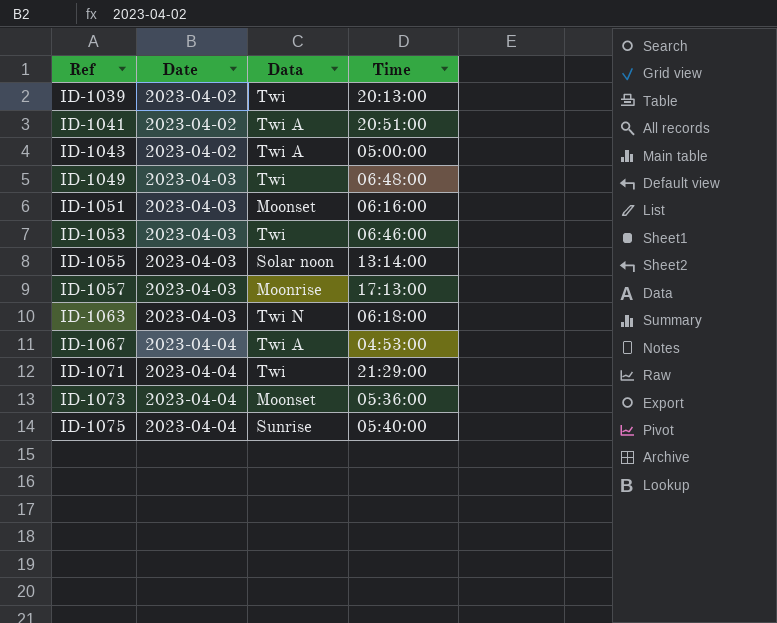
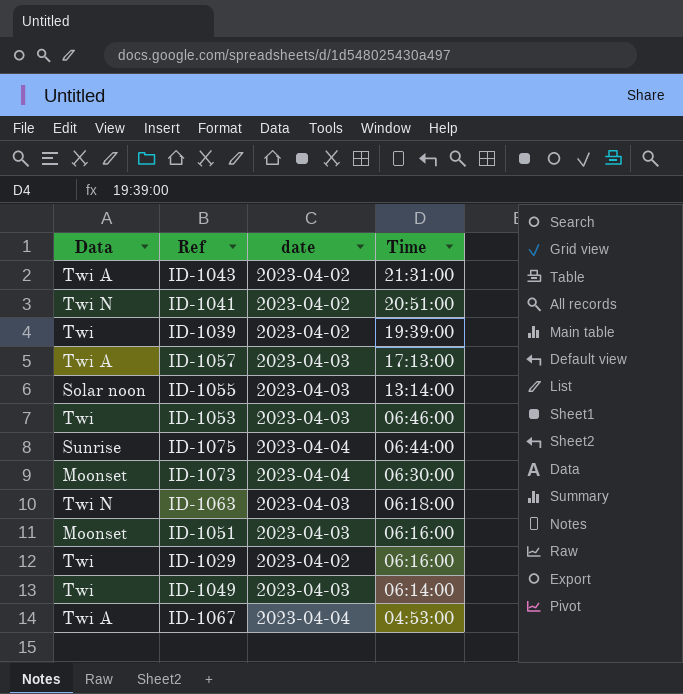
row order: Ref ascending -> Time descending
column Data | position: 3 -> 1
column name: Date -> date
row ID-1071: 2023-04-04 | Twi | 21:29:00 -> none
ID-1043 | Time: 05:00:00 -> 21:31:00
ID-1041 | Data: Twi A -> Twi N
ID-1039 | Time: 20:13:00 -> 19:39:00
ID-1057 | Data: Moonrise -> Twi A
ID-1075 | Time: 05:40:00 -> 06:44:00
ID-1073 | Time: 05:36:00 -> 06:30:00
row ID-1029: none -> Twi | 2023-04-02 | 06:16:00
ID-1049 | Time: 06:48:00 -> 06:14:00

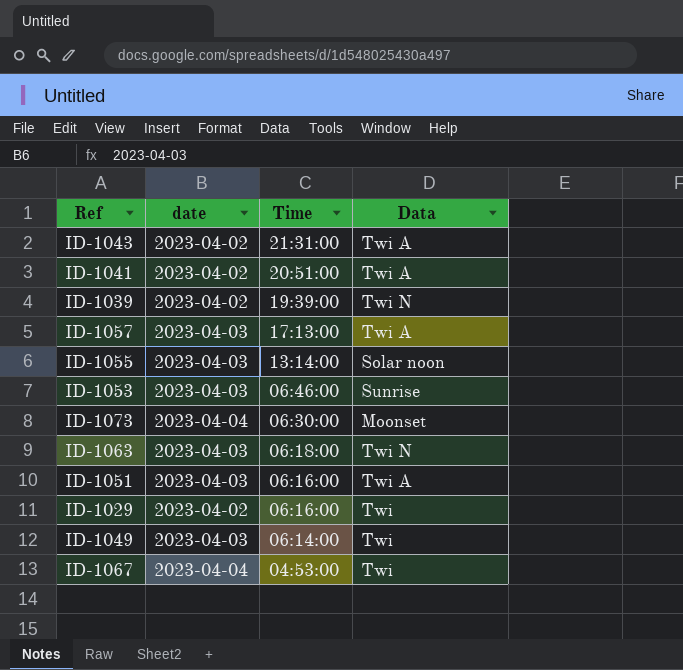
column Data | position: 1 -> 4
row ID-1075: Sunrise | 2023-04-04 | 06:44:00 -> none
ID-1041 | Data: Twi N -> Twi A
ID-1039 | Data: Twi -> Twi N
ID-1053 | Data: Twi -> Sunrise
ID-1051 | Data: Moonset -> Twi A
ID-1067 | Data: Twi A -> Twi

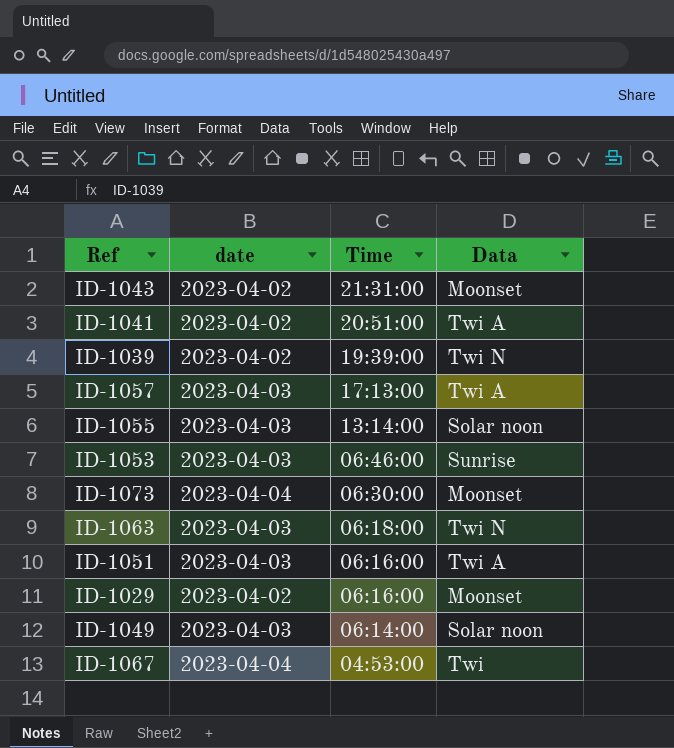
ID-1043 | Data: Twi A -> Moonset
ID-1029 | Data: Twi -> Moonset
ID-1049 | Data: Twi -> Solar noon

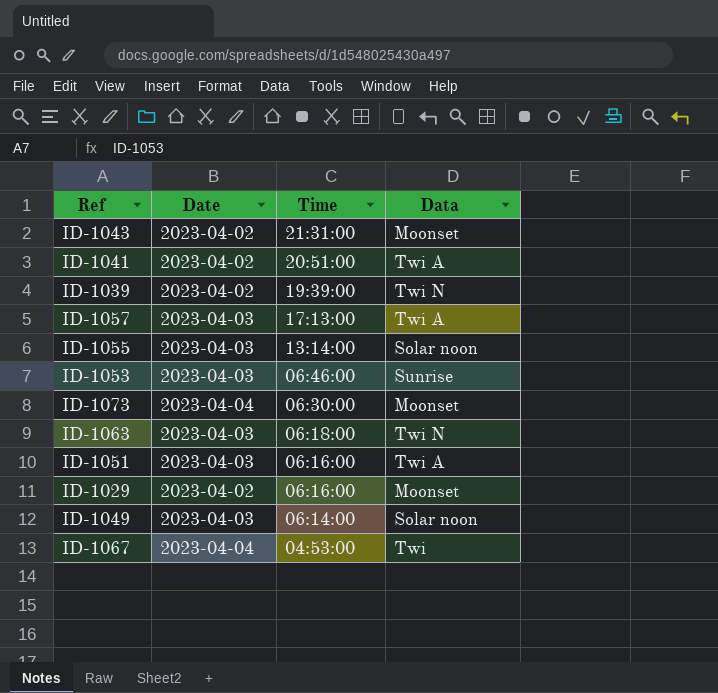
column name: date -> Date

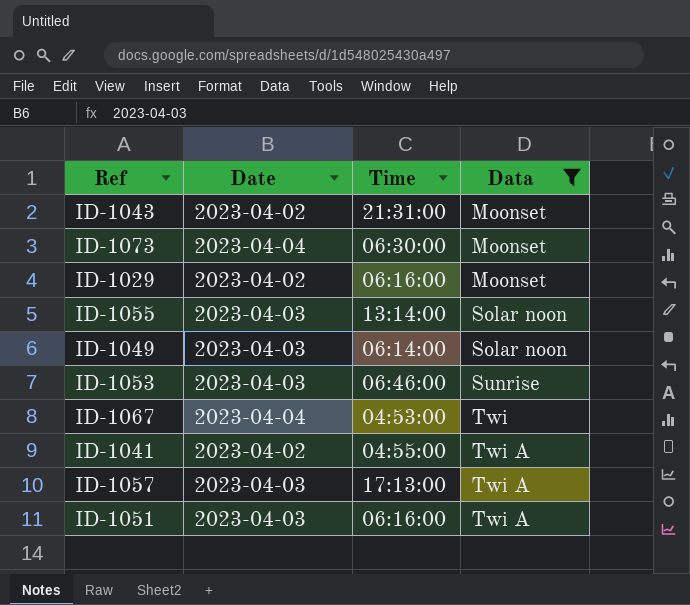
filter: none -> Data != Twi N
row order: Time descending -> Data ascending
ID-1041 | Time: 20:51:00 -> 04:55:00

